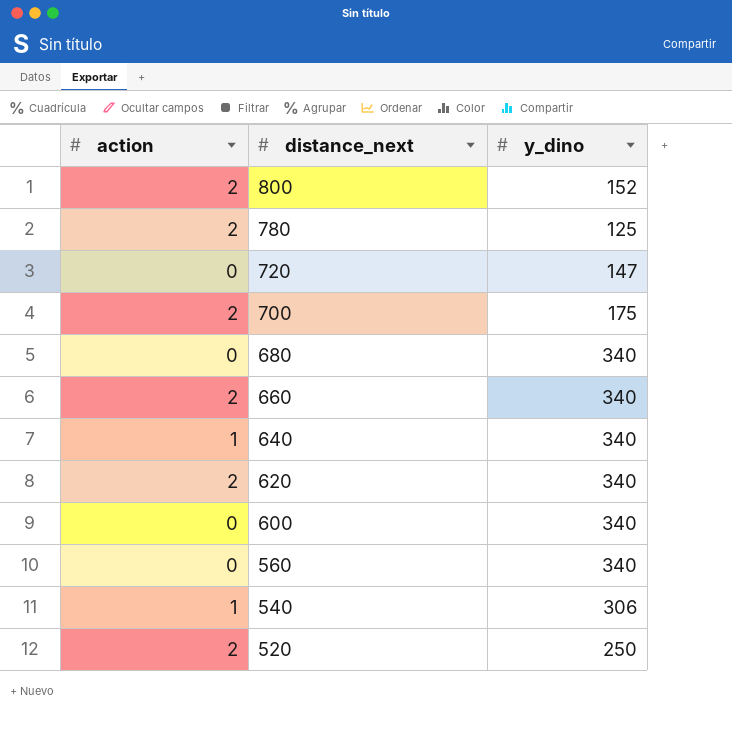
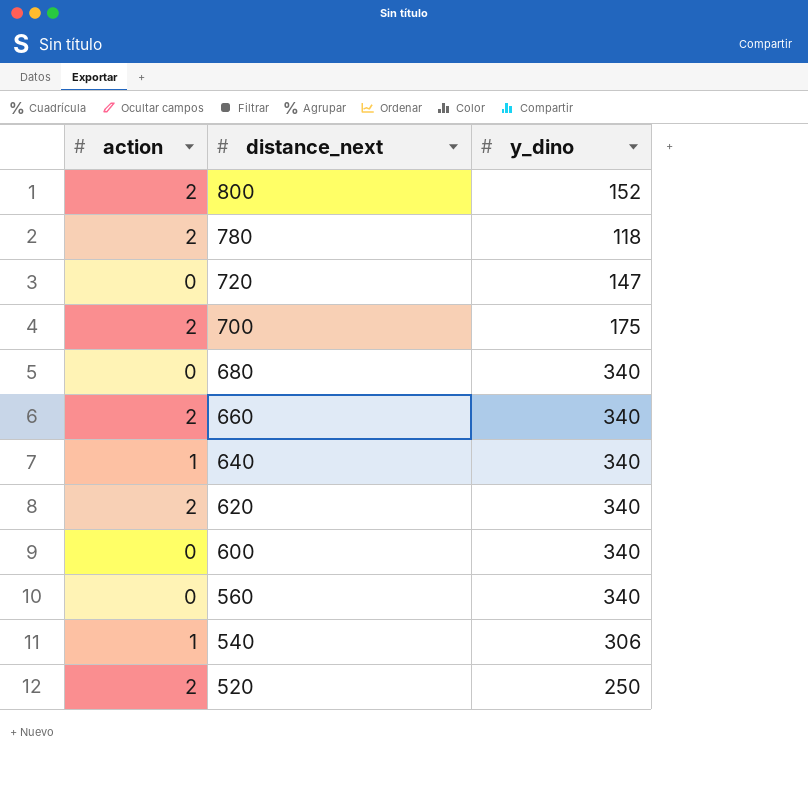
780 | y_dino: 125 -> 118

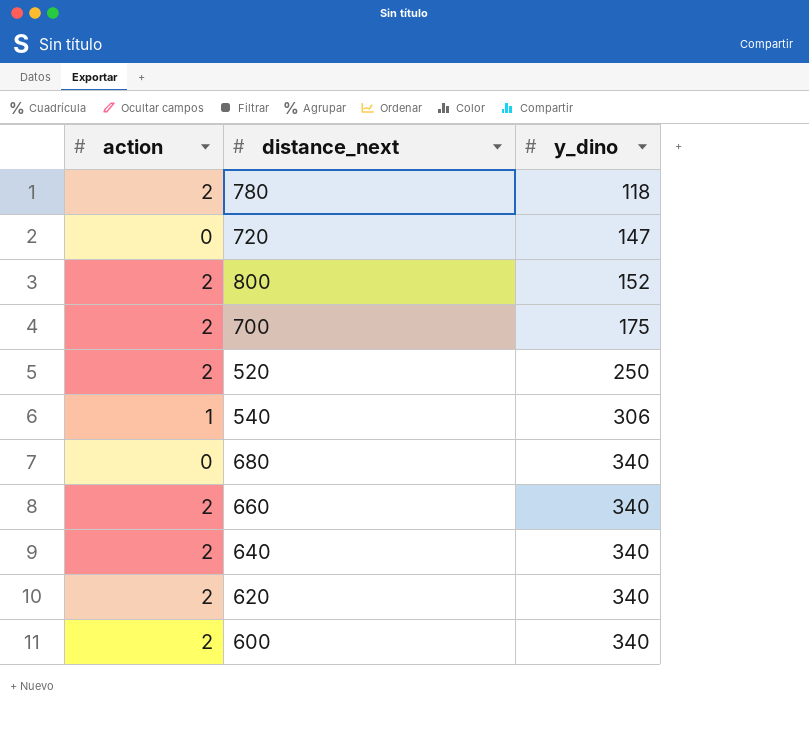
row order: distance_next descending -> y_dino ascending
row 560: 0 | 340 -> none
640 | action: 1 -> 2
600 | action: 0 -> 2

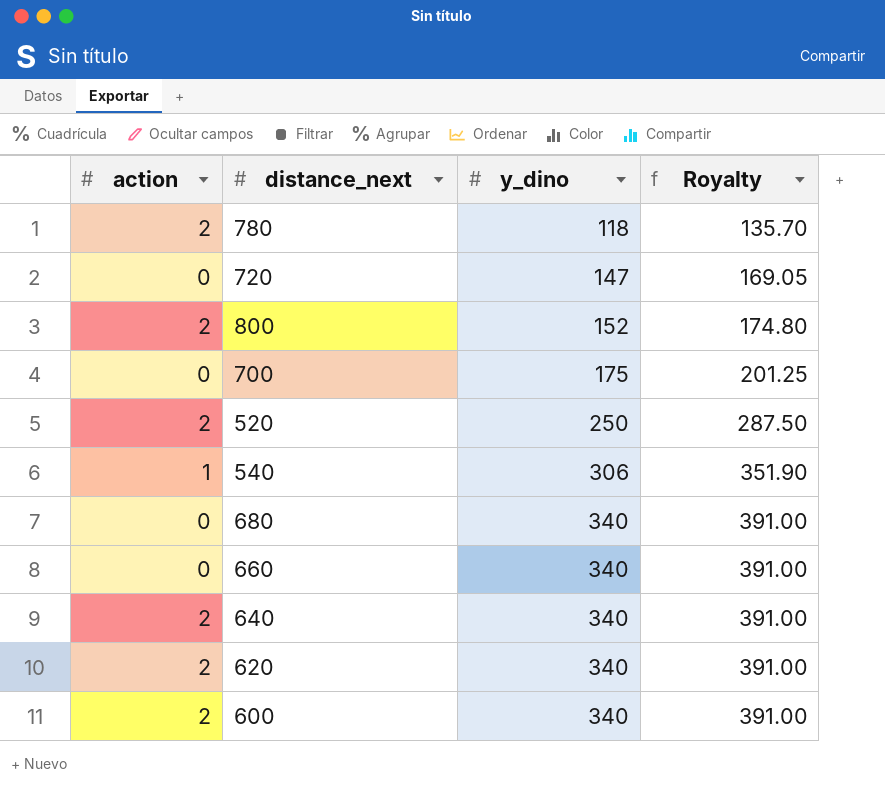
column Royalty | formula: none -> [y_dino] * 1.15
700 | action: 2 -> 0
660 | action: 2 -> 0

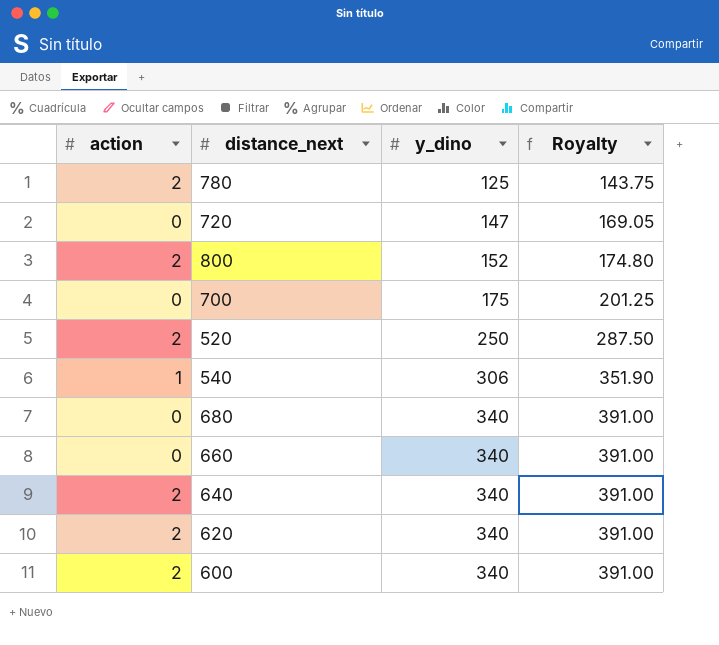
780 | y_dino: 118 -> 125
780 | Royalty: 135.70 -> 143.75

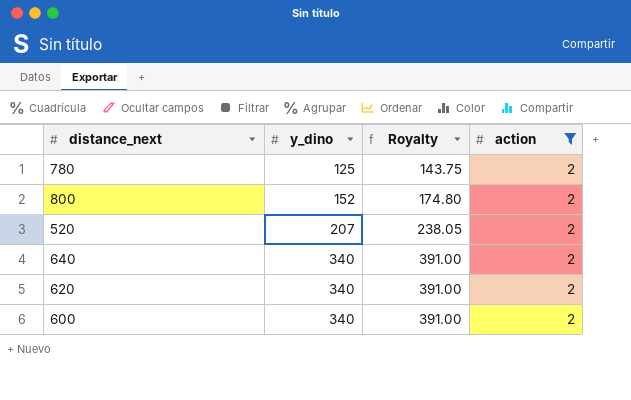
filter: none -> action = 2
column action | position: 1 -> 4
520 | y_dino: 250 -> 207
520 | Royalty: 287.50 -> 238.05

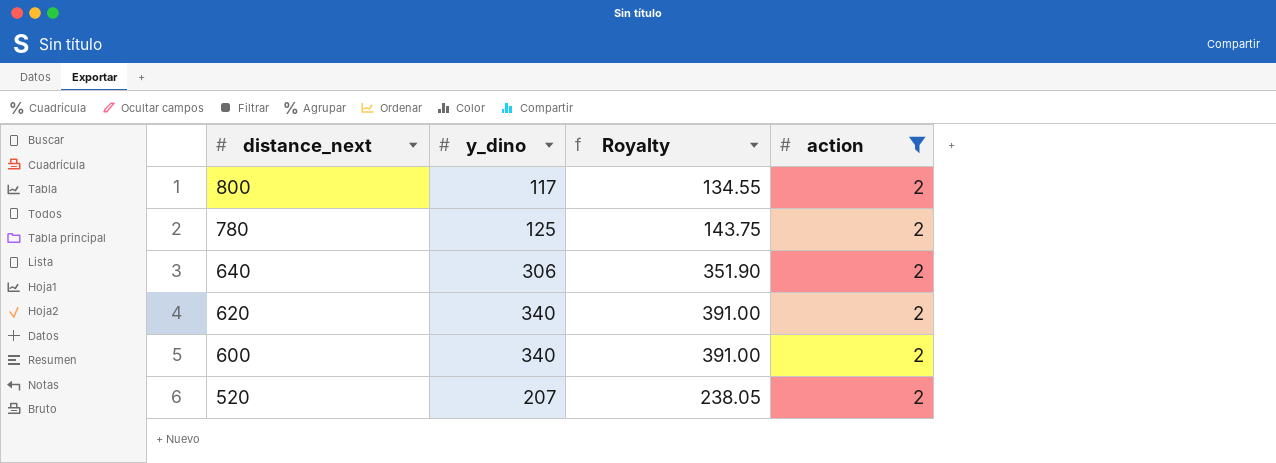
row order: y_dino ascending -> distance_next descending
800 | y_dino: 152 -> 117
800 | Royalty: 174.80 -> 134.55
640 | y_dino: 340 -> 306
640 | Royalty: 391.00 -> 351.90

